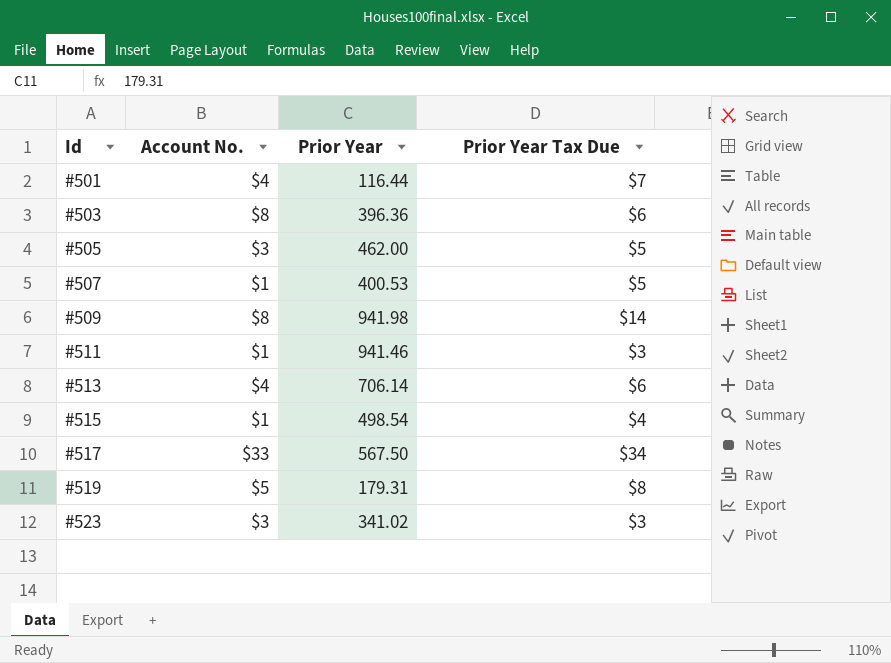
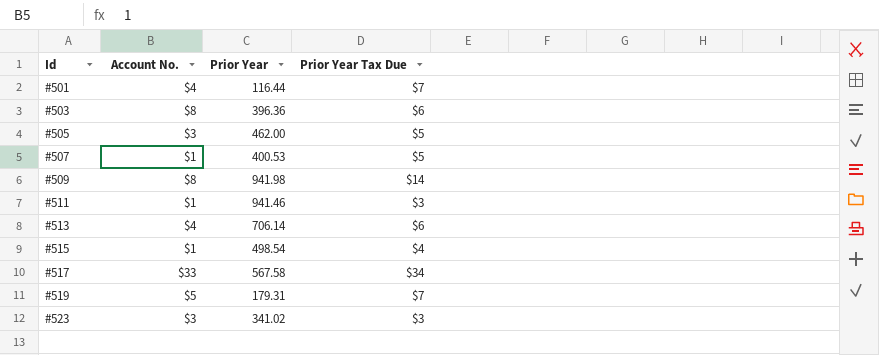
#517 | Prior Year: 567.50 -> 567.58
#519 | Prior Year Tax Due: $8 -> $7

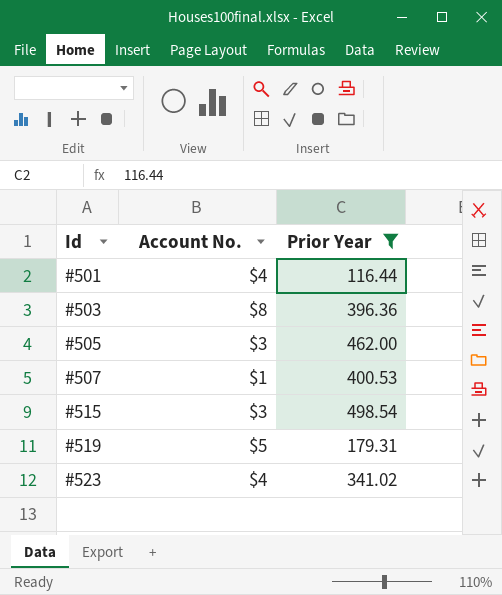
filter: none -> Prior Year <= 498.54
column Prior Year Tax Due | position: 4 -> none
#515 | Account No.: $1 -> $3
#523 | Account No.: $3 -> $4

